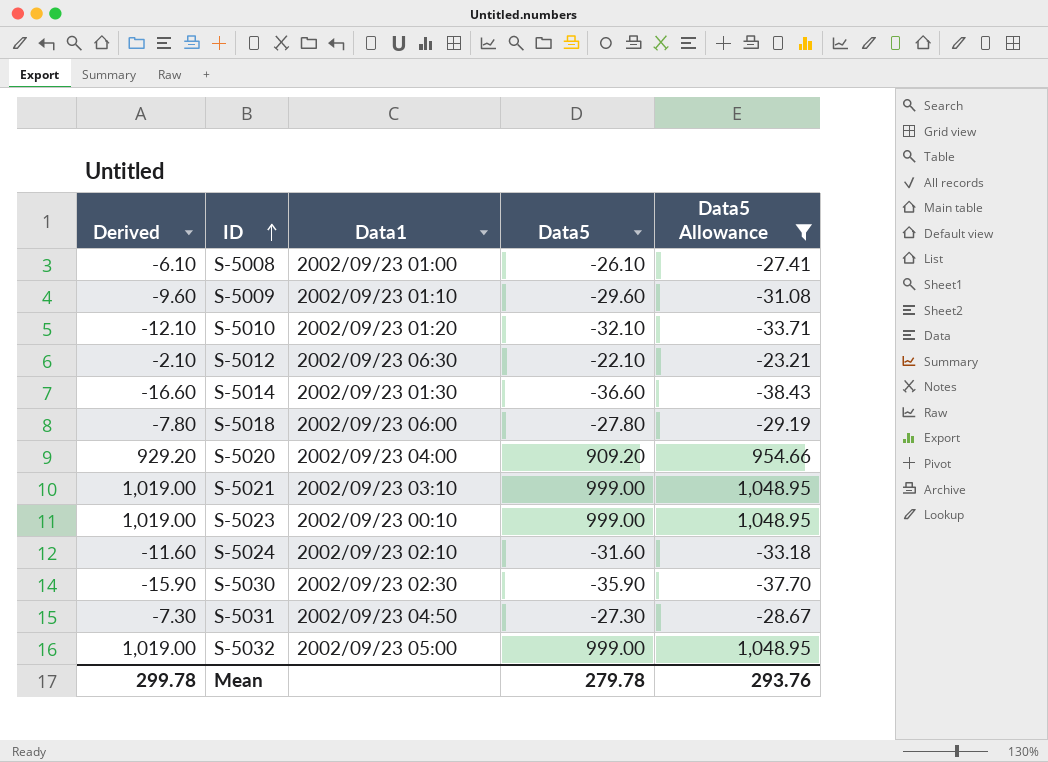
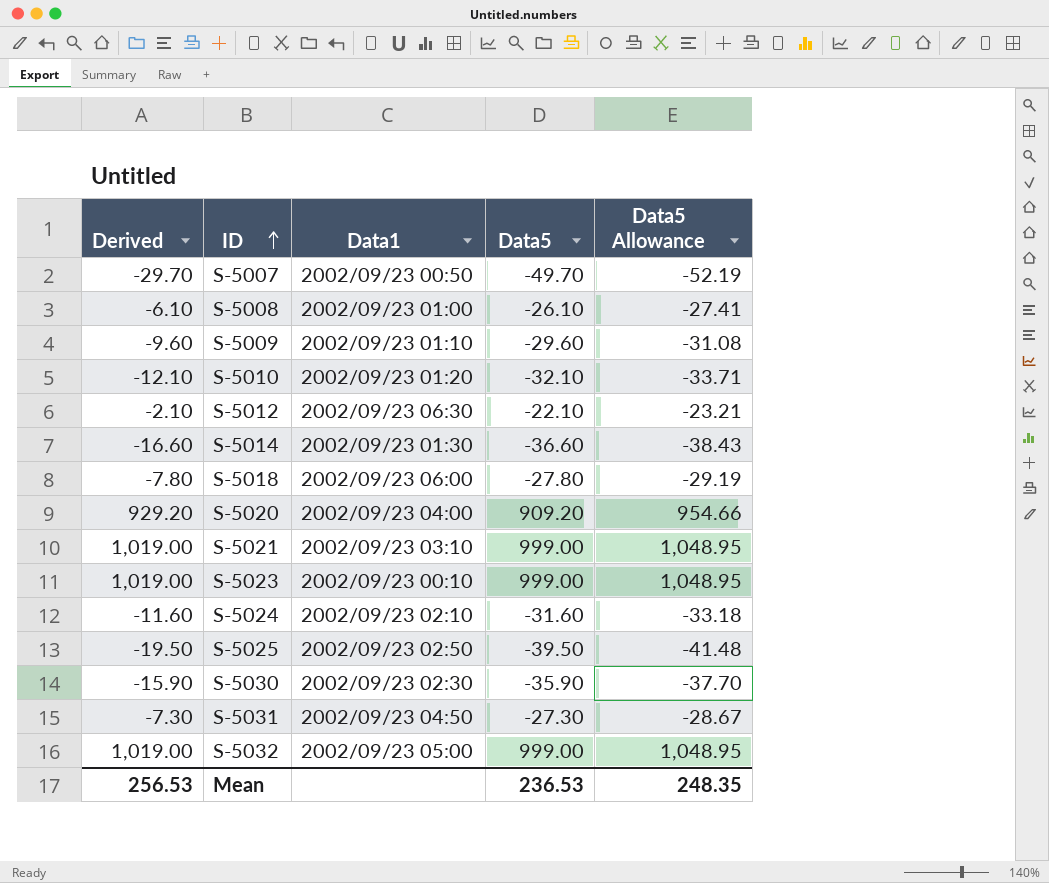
filter: Data5 Allowance >= -38.43 -> none
Mean | Derived: 299.78 -> 256.53
Mean | Data5: 279.78 -> 236.53
Mean | Data5 Allowance: 293.76 -> 248.35

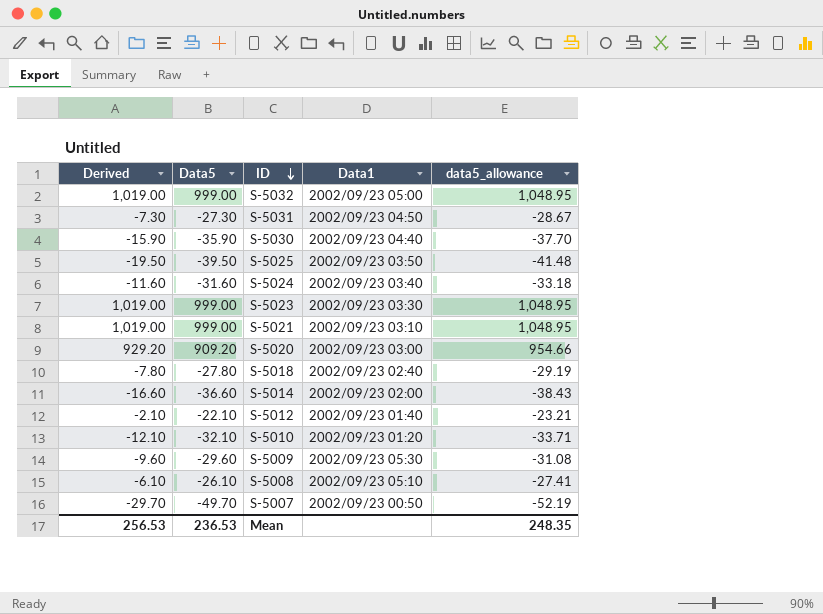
row order: ID ascending -> ID descending
column Data5 | position: 4 -> 2
column name: Data5 Allowance -> data5_allowance
S-5030 | Data1: 2002/09/23 02:30 -> 2002/09/23 04:40
S-5025 | Data1: 2002/09/23 02:50 -> 2002/09/23 03:50
S-5024 | Data1: 2002/09/23 02:10 -> 2002/09/23 03:40
S-5023 | Data1: 2002/09/23 00:10 -> 2002/09/23 03:30
S-5020 | Data1: 2002/09/23 04:00 -> 2002/09/23 03:00
S-5018 | Data1: 2002/09/23 06:00 -> 2002/09/23 02:40
S-5014 | Data1: 2002/09/23 01:30 -> 2002/09/23 02:00
S-5012 | Data1: 2002/09/23 06:30 -> 2002/09/23 01:40
S-5009 | Data1: 2002/09/23 01:10 -> 2002/09/23 05:30
S-5008 | Data1: 2002/09/23 01:00 -> 2002/09/23 05:10

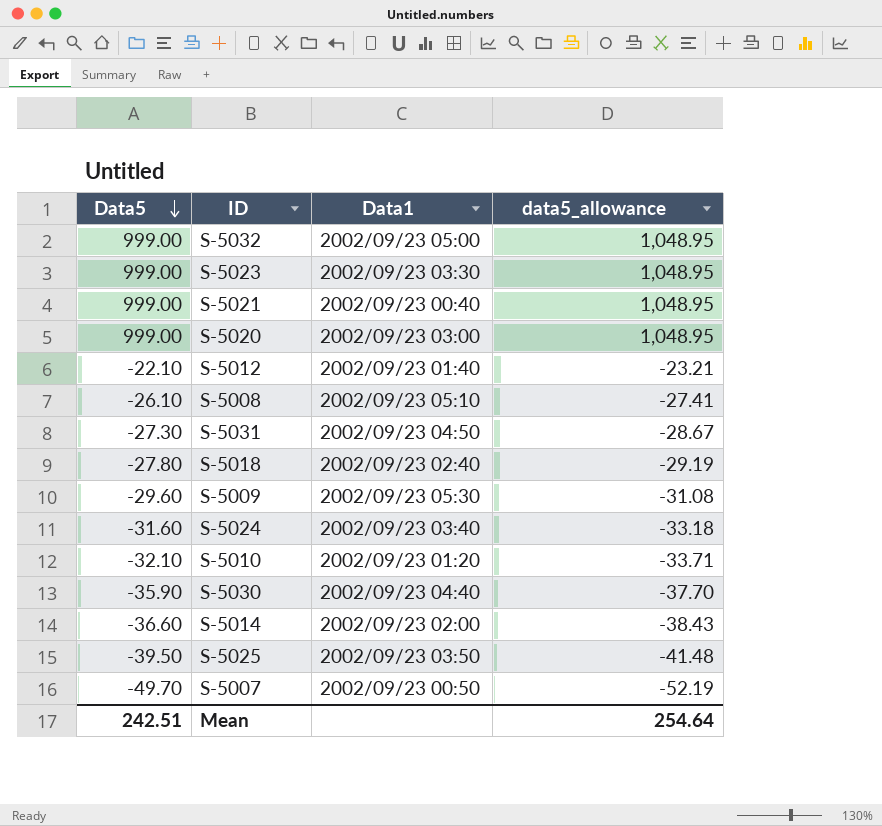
row order: ID descending -> Data5 descending
column Derived | formula: [Data5] + 20 -> none
S-5021 | Data1: 2002/09/23 03:10 -> 2002/09/23 00:40
S-5020 | Data5: 909.20 -> 999.00
S-5020 | data5_allowance: 954.66 -> 1,048.95
Mean | Data5: 236.53 -> 242.51
Mean | data5_allowance: 248.35 -> 254.64

